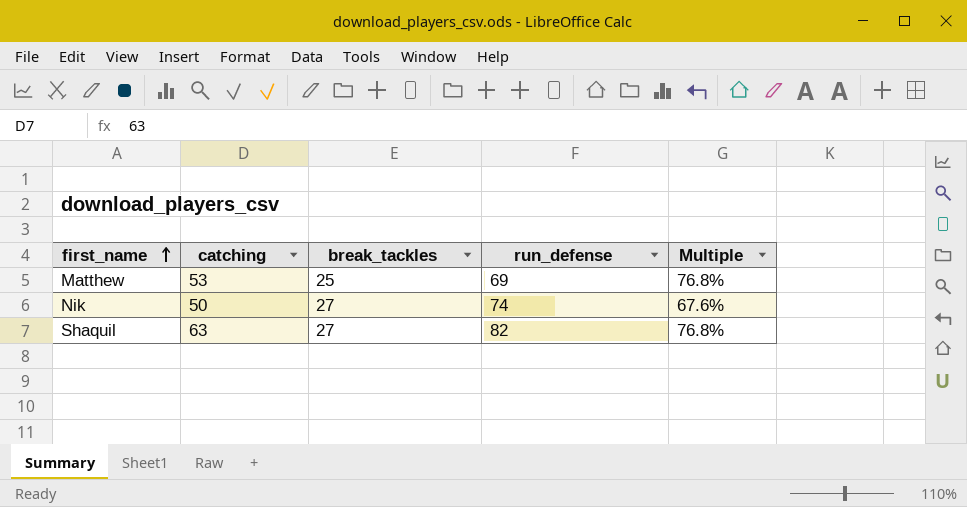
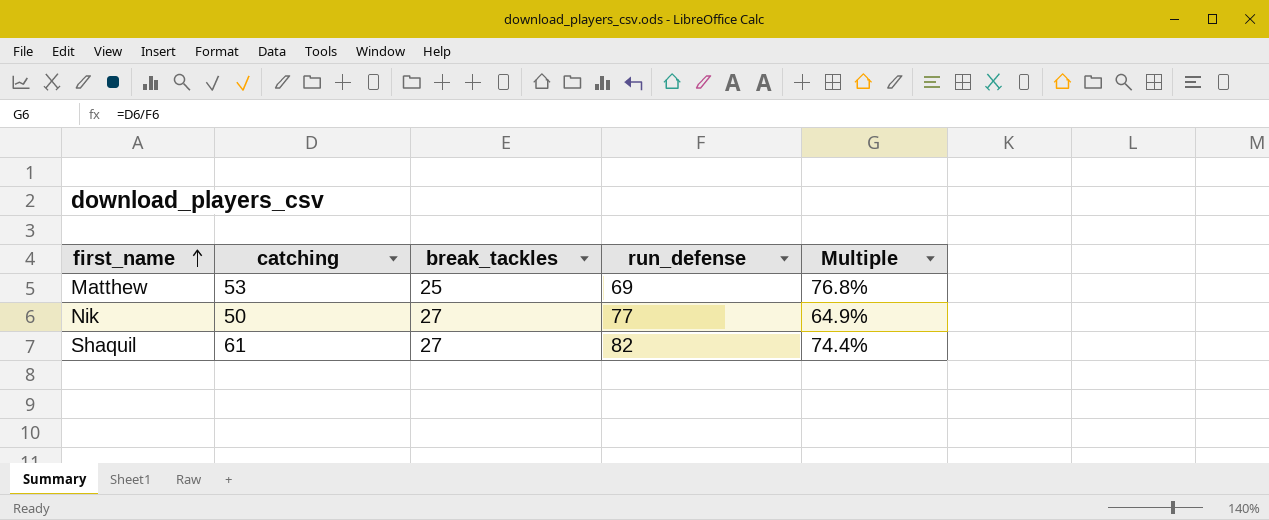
Nik | run_defense: 74 -> 77
Nik | Multiple: 67.6% -> 64.9%
Shaquil | catching: 63 -> 61
Shaquil | Multiple: 76.8% -> 74.4%

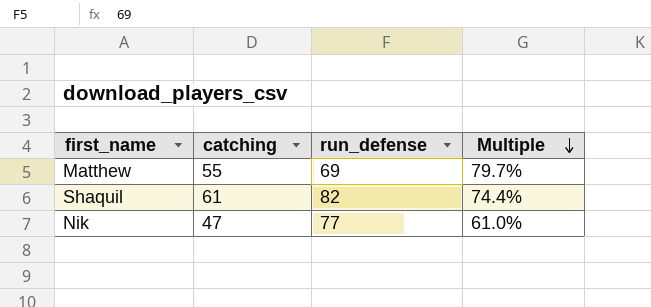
row order: first_name ascending -> Multiple descending
column break_tackles | position: 3 -> none
Matthew | catching: 53 -> 55
Matthew | Multiple: 76.8% -> 79.7%
Nik | catching: 50 -> 47
Nik | Multiple: 64.9% -> 61.0%

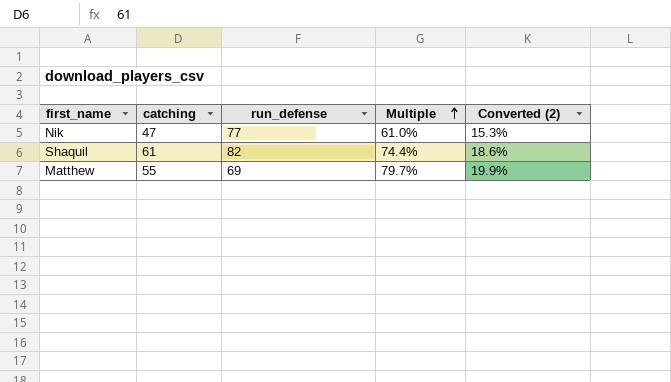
row order: Multiple descending -> Multiple ascending
column Converted (2) | formula: none -> [Multiple] * 0.25

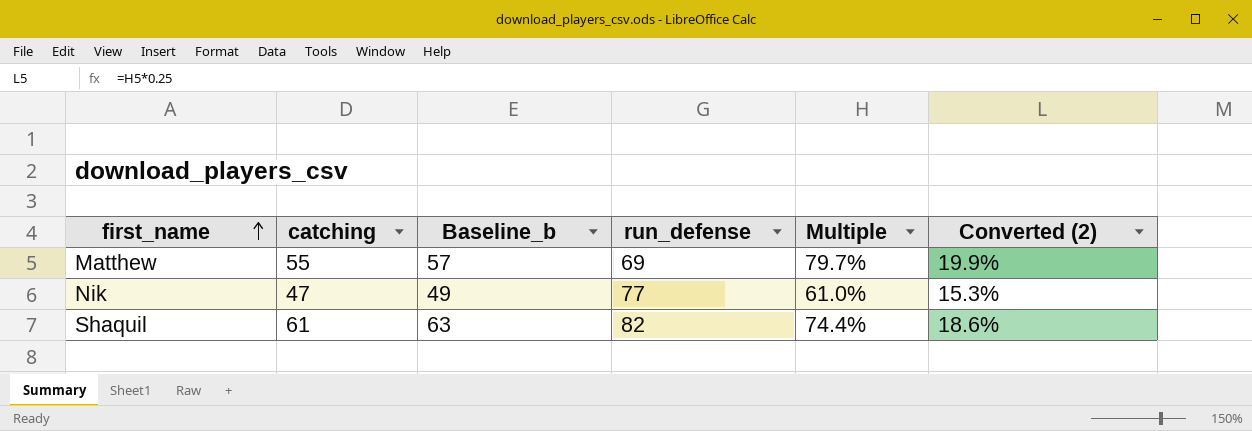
row order: Multiple ascending -> first_name ascending
column Baseline_b | formula: none -> [catching] + 2

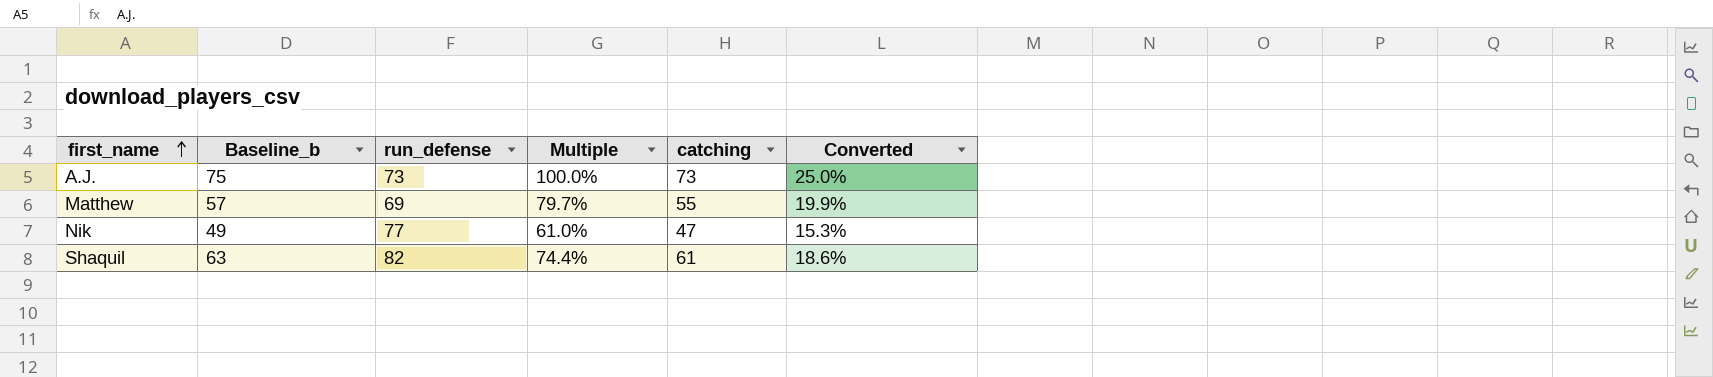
column catching | position: 2 -> 5
column name: Converted (2) -> Converted
row A.J.: none -> 75 | 73 | 100.0% | 73 | 25.0%

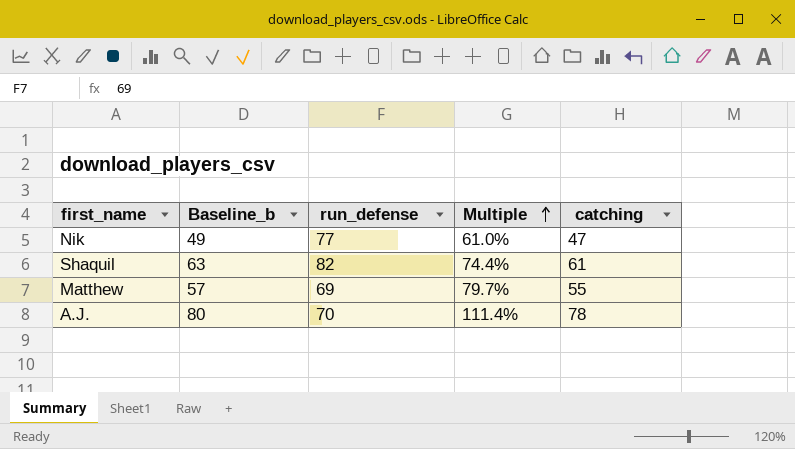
row order: first_name ascending -> Multiple ascending
column Converted | formula: [Multiple] * 0.25 -> none
A.J. | Baseline_b: 75 -> 80
A.J. | run_defense: 73 -> 70
A.J. | Multiple: 100.0% -> 111.4%
A.J. | catching: 73 -> 78

